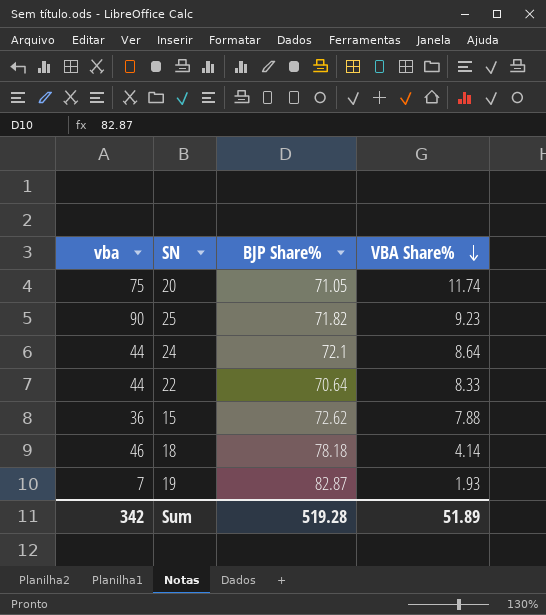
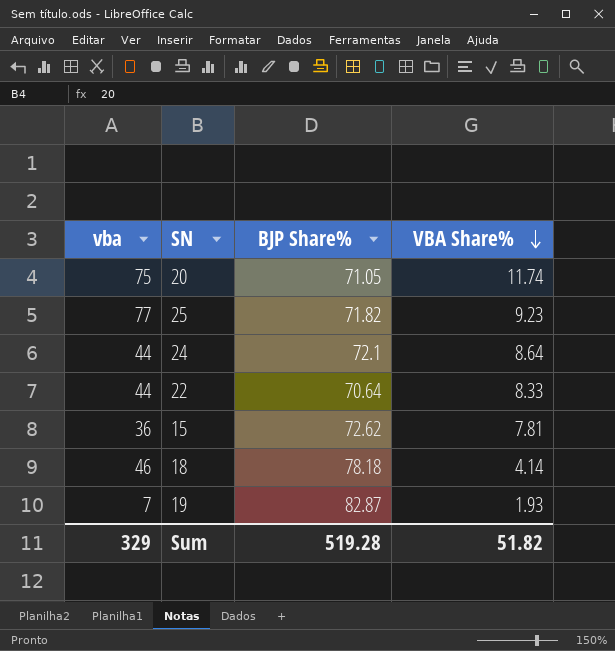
25 | vba: 90 -> 77
15 | VBA Share%: 7.88 -> 7.81
Sum | vba: 342 -> 329
Sum | VBA Share%: 51.89 -> 51.82

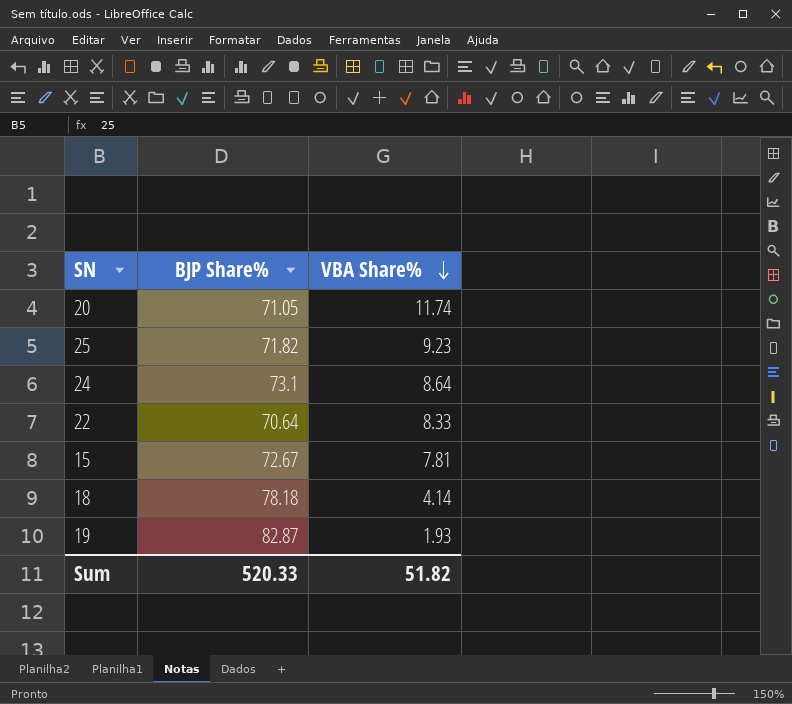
column vba | position: 1 -> none
24 | BJP Share%: 72.1 -> 73.1
15 | BJP Share%: 72.62 -> 72.67
Sum | BJP Share%: 519.28 -> 520.33

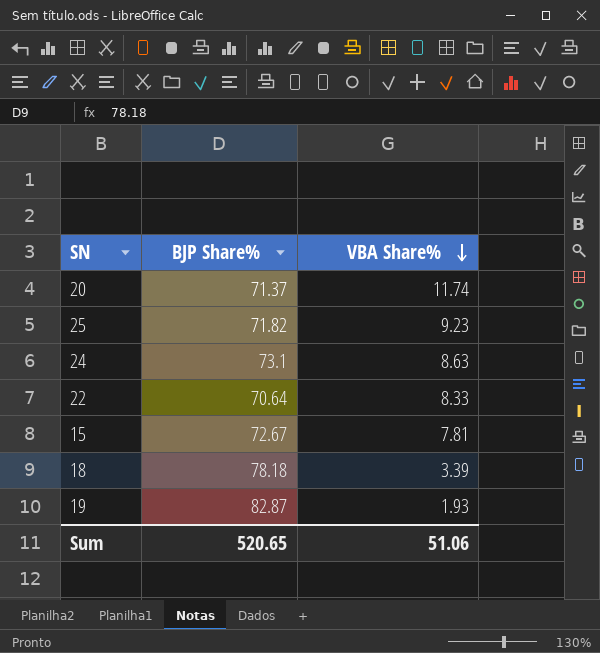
20 | BJP Share%: 71.05 -> 71.37
24 | VBA Share%: 8.64 -> 8.63
18 | VBA Share%: 4.14 -> 3.39
Sum | BJP Share%: 520.33 -> 520.65
Sum | VBA Share%: 51.82 -> 51.06

